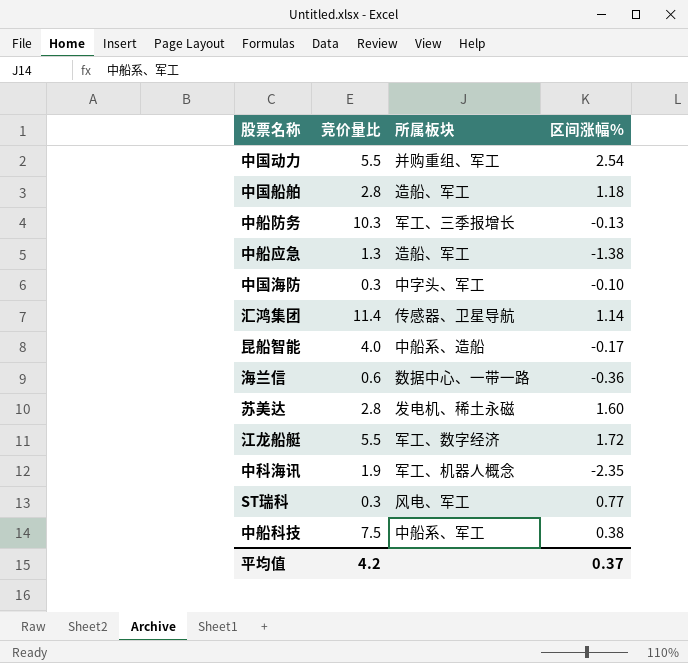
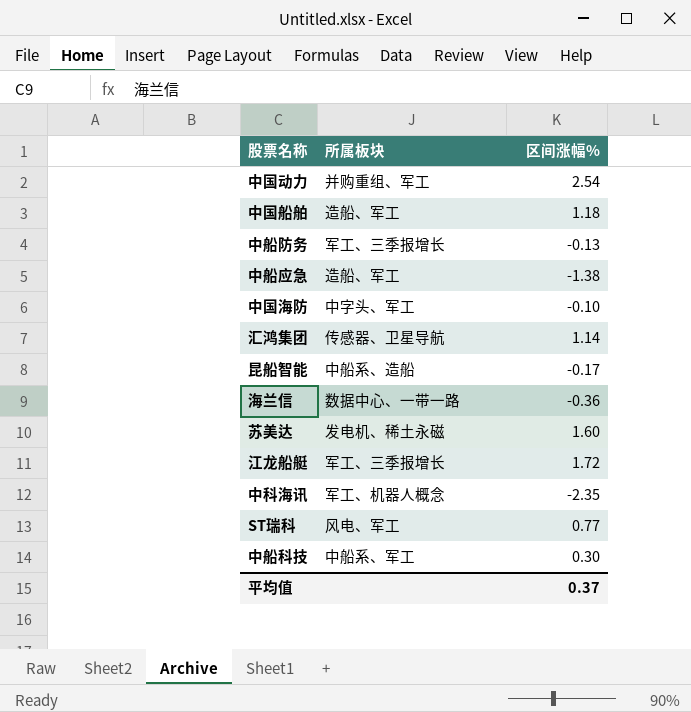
column 竞价量比 | position: 2 -> none
江龙船艇 | 所属板块: 军工、数字经济 -> 军工、三季报增长
中船科技 | 区间涨幅%: 0.38 -> 0.30

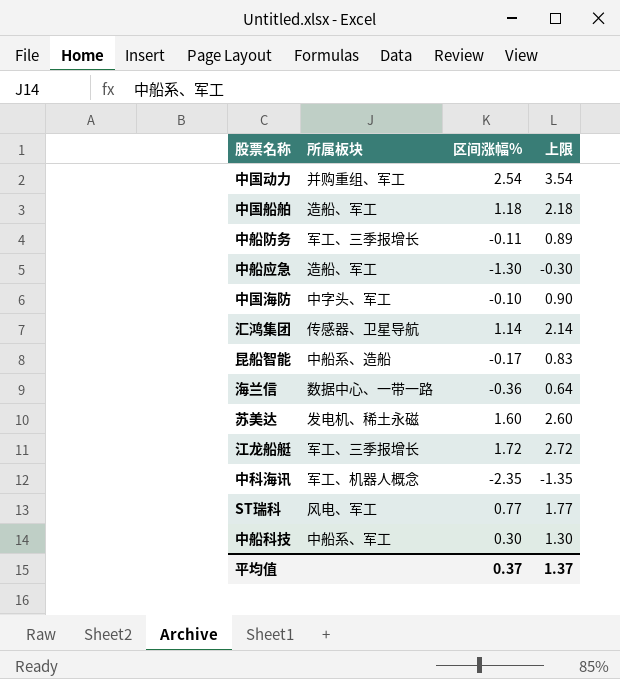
column 上限 | formula: none -> [区间涨幅%] + 1
中船防务 | 区间涨幅%: -0.13 -> -0.11
中船应急 | 区间涨幅%: -1.38 -> -1.30

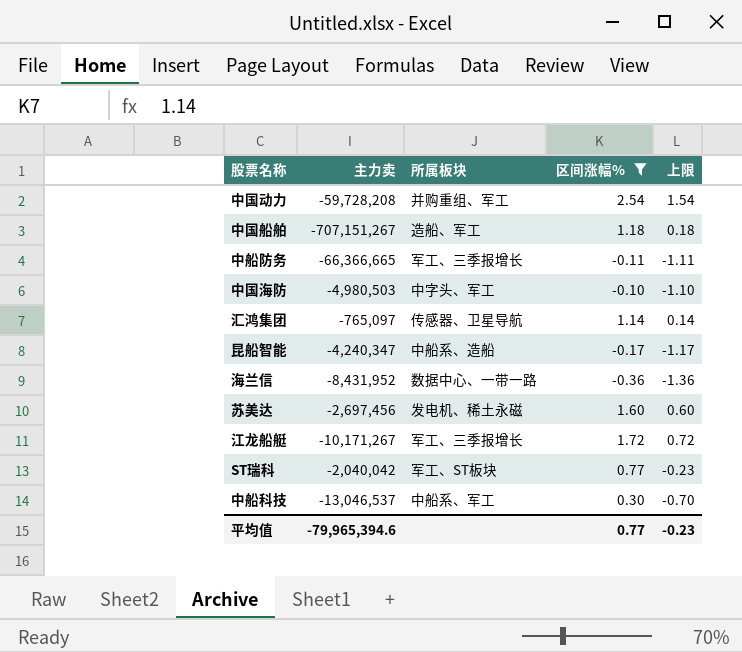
filter: none -> 区间涨幅% >= -0.36
column 主力卖 | position: none -> 2
column 上限 | formula: [区间涨幅%] + 1 -> [区间涨幅%] - 1
ST瑞科 | 所属板块: 风电、军工 -> 军工、ST板块
平均值 | 区间涨幅%: 0.37 -> 0.77
平均值 | 上限: 1.37 -> -0.23

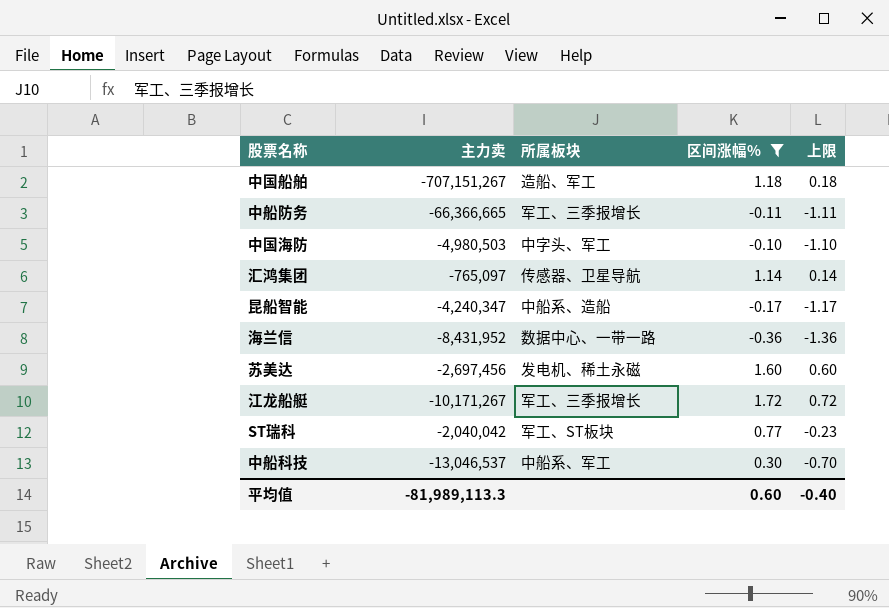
row 中国动力: -59,728,208 | 并购重组、军工 | 2.54 | 1.54 -> none
平均值 | 主力卖: -79,965,394.6 -> -81,989,113.3
平均值 | 区间涨幅%: 0.77 -> 0.60
平均值 | 上限: -0.23 -> -0.40

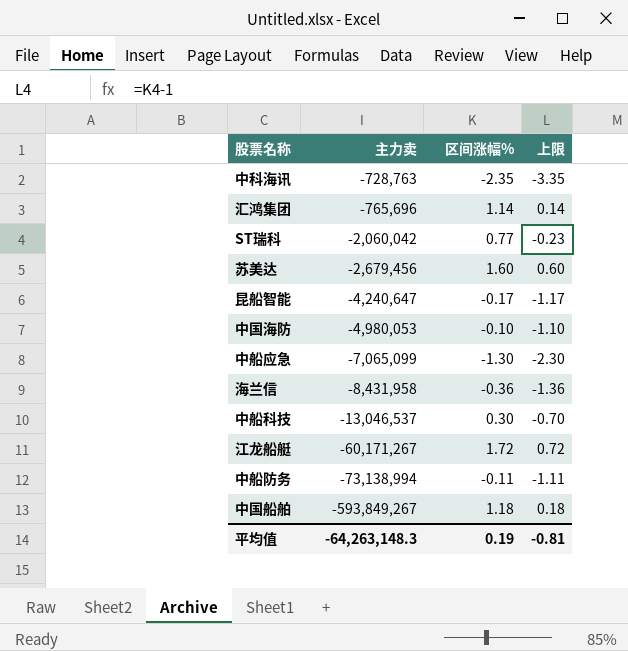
filter: 区间涨幅% >= -0.36 -> none
row order: none -> 主力卖 descending
column 所属板块 | position: 3 -> none
汇鸿集团 | 主力卖: -765,097 -> -765,696
ST瑞科 | 主力卖: -2,040,042 -> -2,060,042
苏美达 | 主力卖: -2,697,456 -> -2,679,456
昆船智能 | 主力卖: -4,240,347 -> -4,240,647
中国海防 | 主力卖: -4,980,503 -> -4,980,053
海兰信 | 主力卖: -8,431,952 -> -8,431,958
江龙船艇 | 主力卖: -10,171,267 -> -60,171,267
中船防务 | 主力卖: -66,366,665 -> -73,138,994
中国船舶 | 主力卖: -707,151,267 -> -593,849,267
平均值 | 主力卖: -81,989,113.3 -> -64,263,148.3
平均值 | 区间涨幅%: 0.60 -> 0.19
平均值 | 上限: -0.40 -> -0.81

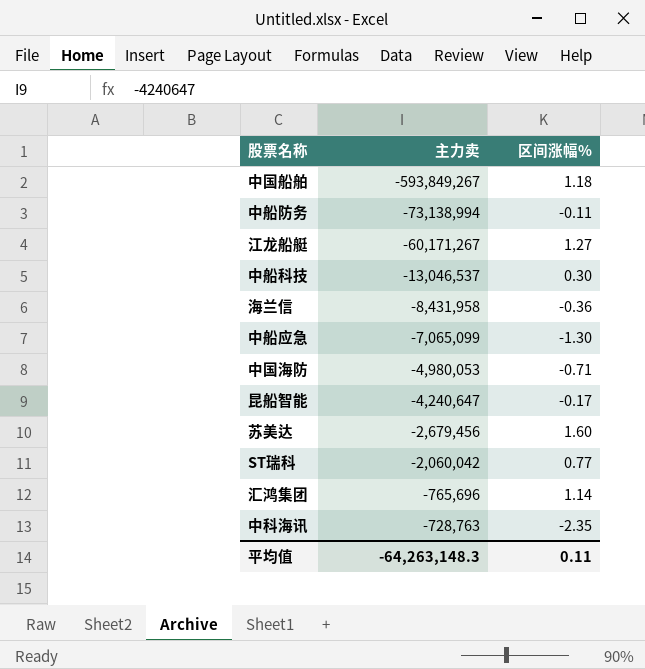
row order: 主力卖 descending -> 主力卖 ascending
column 上限 | formula: [区间涨幅%] - 1 -> none
江龙船艇 | 区间涨幅%: 1.72 -> 1.27
中国海防 | 区间涨幅%: -0.10 -> -0.71
平均值 | 区间涨幅%: 0.19 -> 0.11

